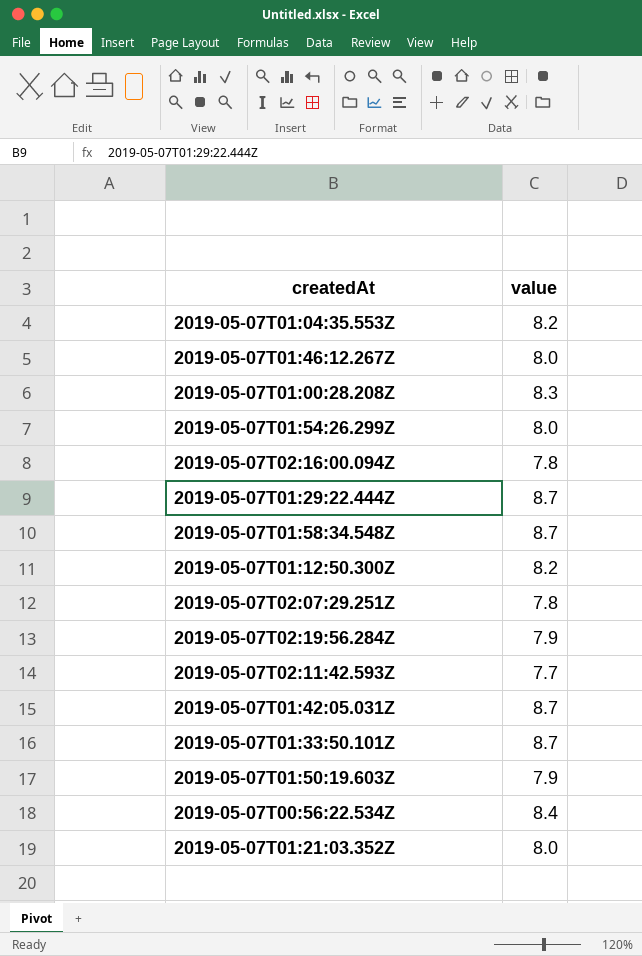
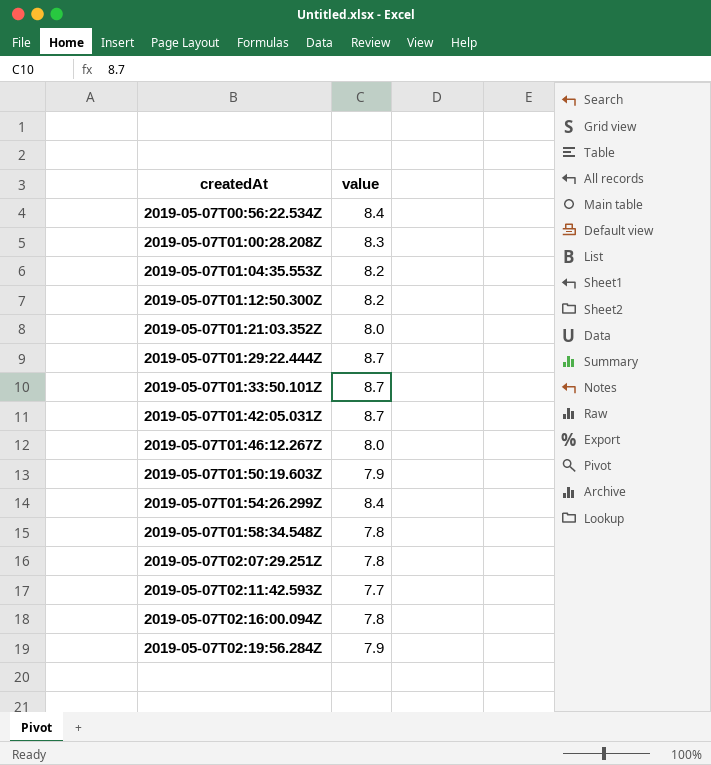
row order: none -> createdAt ascending
2019-05-07T01:54:26.299Z | value: 8.0 -> 8.4
2019-05-07T01:58:34.548Z | value: 8.7 -> 7.8

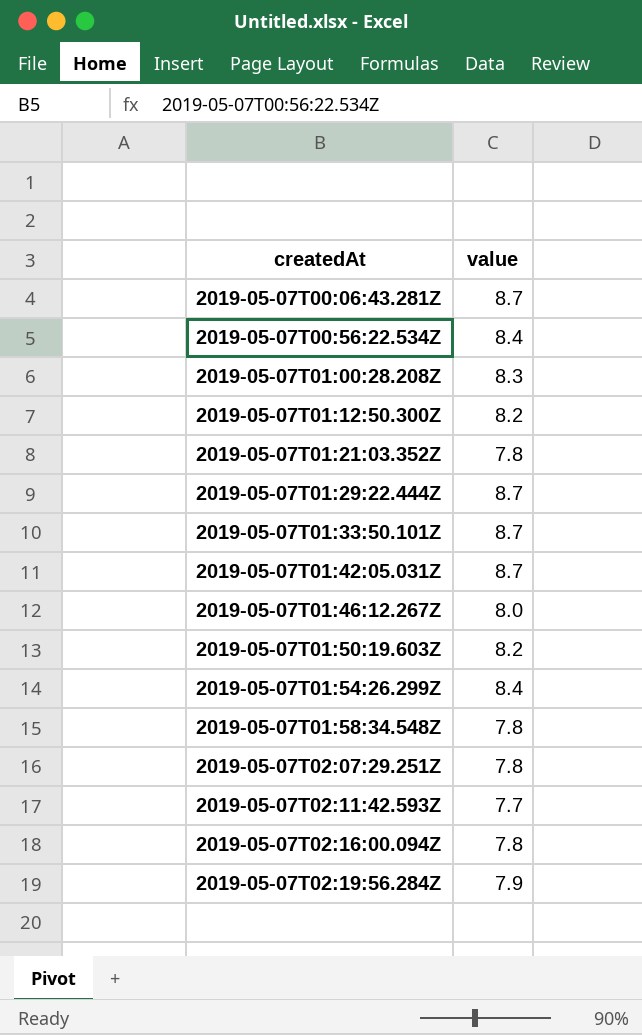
row 2019-05-07T01:04:35.553Z: 8.2 -> none
row 2019-05-07T00:06:43.281Z: none -> 8.7
2019-05-07T01:21:03.352Z | value: 8.0 -> 7.8
2019-05-07T01:50:19.603Z | value: 7.9 -> 8.2

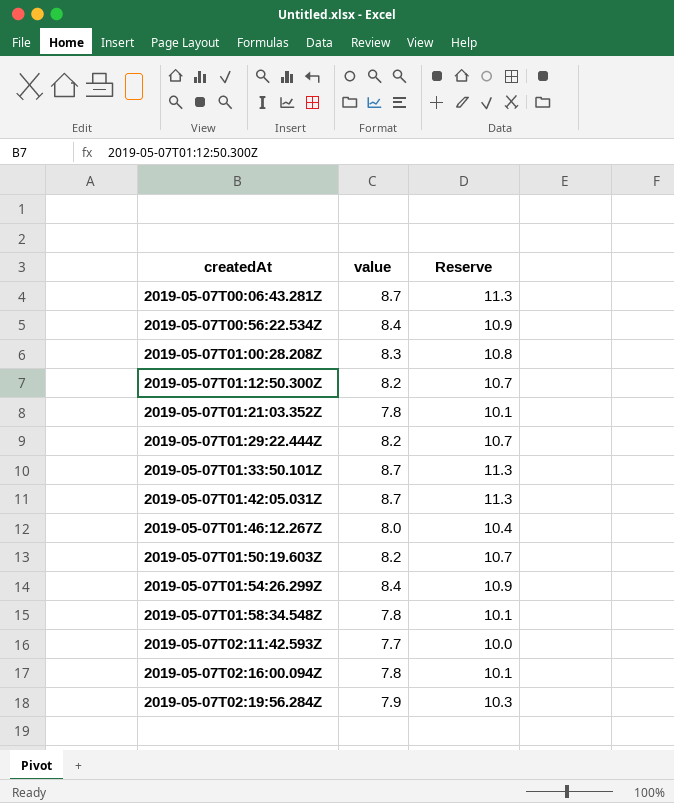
column Reserve | formula: none -> [value] * 1.3
row 2019-05-07T02:07:29.251Z: 7.8 -> none
2019-05-07T01:29:22.444Z | value: 8.7 -> 8.2

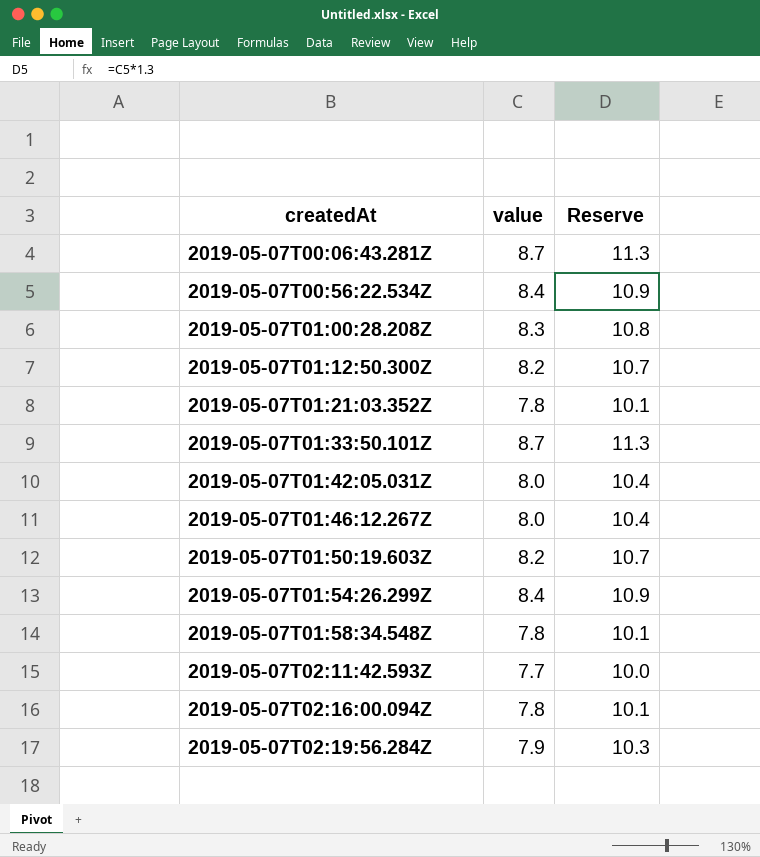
row 2019-05-07T01:29:22.444Z: 8.2 | 10.7 -> none
2019-05-07T01:42:05.031Z | value: 8.7 -> 8.0
2019-05-07T01:42:05.031Z | Reserve: 11.3 -> 10.4

